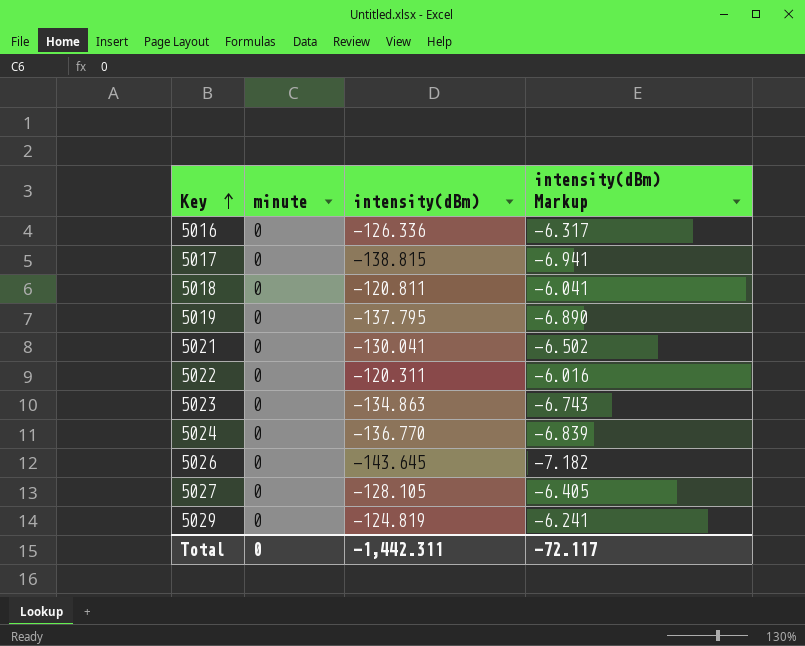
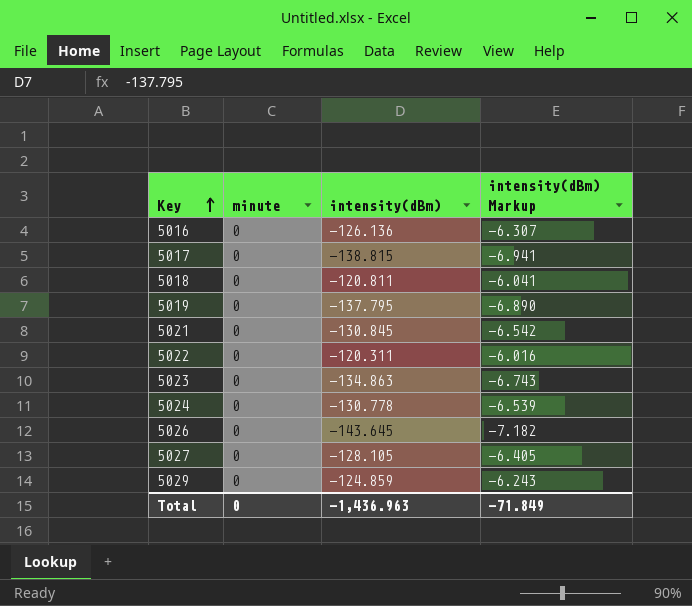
5016 | intensity(dBm): -126.336 -> -126.136
5016 | intensity(dBm) Markup: -6.317 -> -6.307
5021 | intensity(dBm): -130.041 -> -130.845
5021 | intensity(dBm) Markup: -6.502 -> -6.542
5024 | intensity(dBm): -136.770 -> -130.778
5024 | intensity(dBm) Markup: -6.839 -> -6.539
5029 | intensity(dBm): -124.819 -> -124.859
5029 | intensity(dBm) Markup: -6.241 -> -6.243
Total | intensity(dBm): -1,442.311 -> -1,436.963
Total | intensity(dBm) Markup: -72.117 -> -71.849

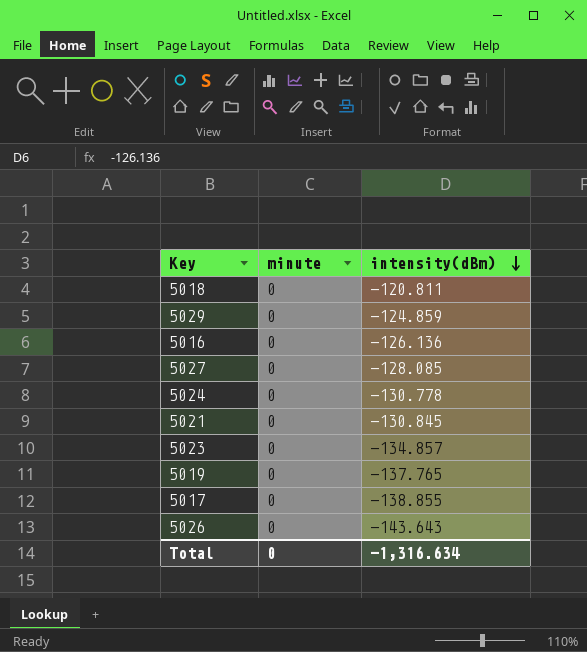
row order: Key ascending -> intensity(dBm) descending
column intensity(dBm) Markup | formula: [intensity(dBm)] * 0.05 -> none
row 5022: 0 | -120.311 | -6.016 -> none
5027 | intensity(dBm): -128.105 -> -128.085
5023 | intensity(dBm): -134.863 -> -134.857
5019 | intensity(dBm): -137.795 -> -137.765
5017 | intensity(dBm): -138.815 -> -138.855
5026 | intensity(dBm): -143.645 -> -143.643
Total | intensity(dBm): -1,436.963 -> -1,316.634

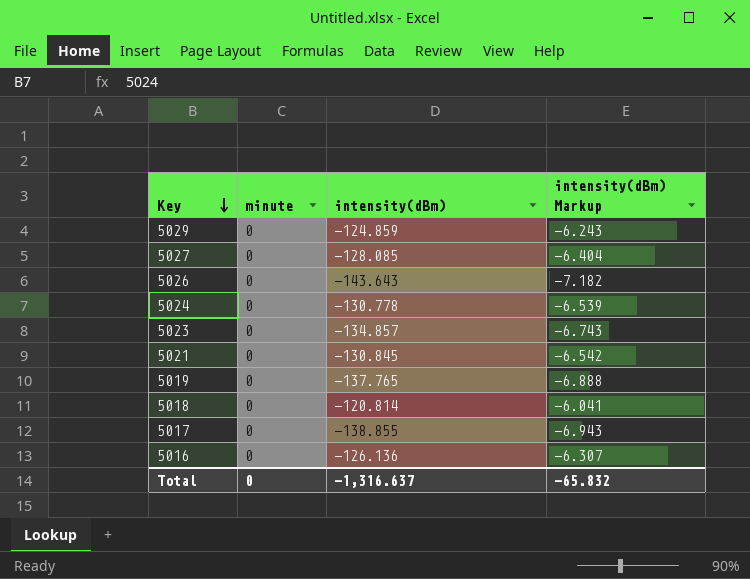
row order: intensity(dBm) descending -> Key descending
column intensity(dBm) Markup | formula: none -> [intensity(dBm)] * 0.05
5018 | intensity(dBm): -120.811 -> -120.814
Total | intensity(dBm): -1,316.634 -> -1,316.637

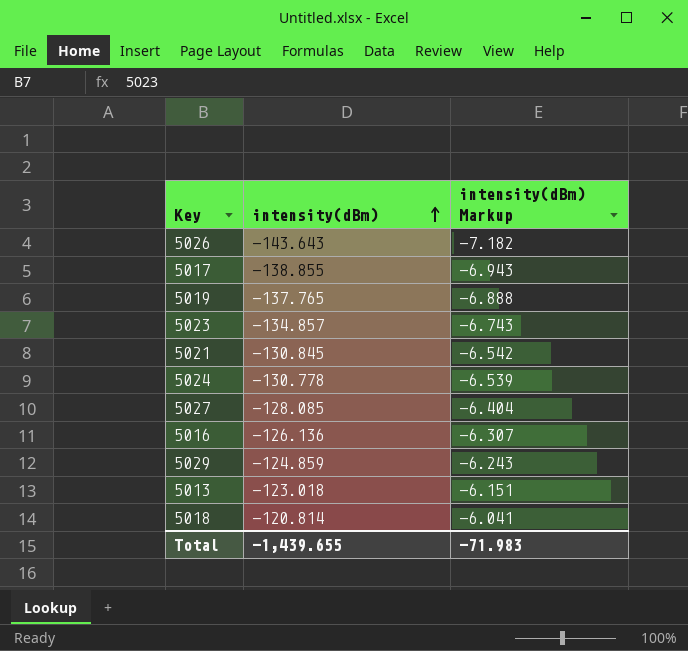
row order: Key descending -> intensity(dBm) ascending
column minute | position: 2 -> none
row 5013: none -> -123.018 | -6.151
Total | intensity(dBm): -1,316.637 -> -1,439.655
Total | intensity(dBm) Markup: -65.832 -> -71.983

